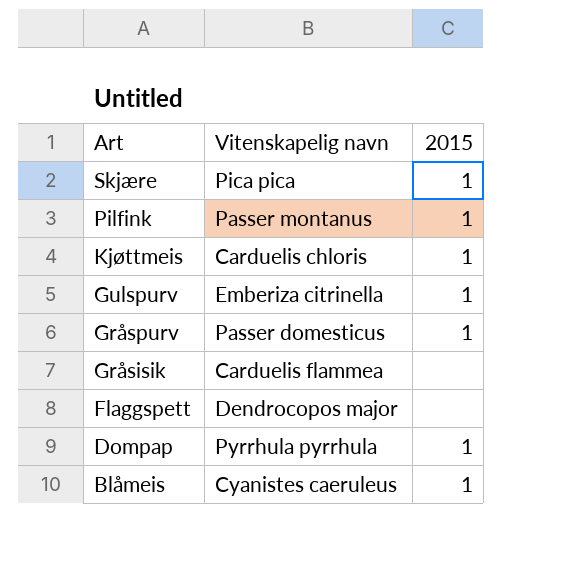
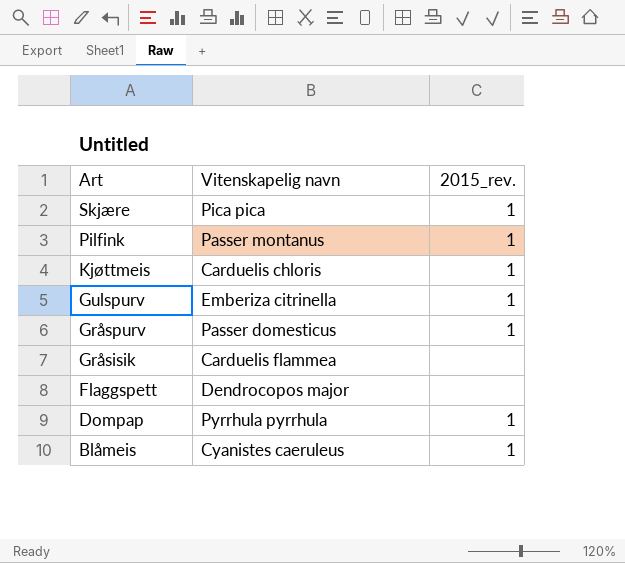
column name: 2015 -> 2015_rev.

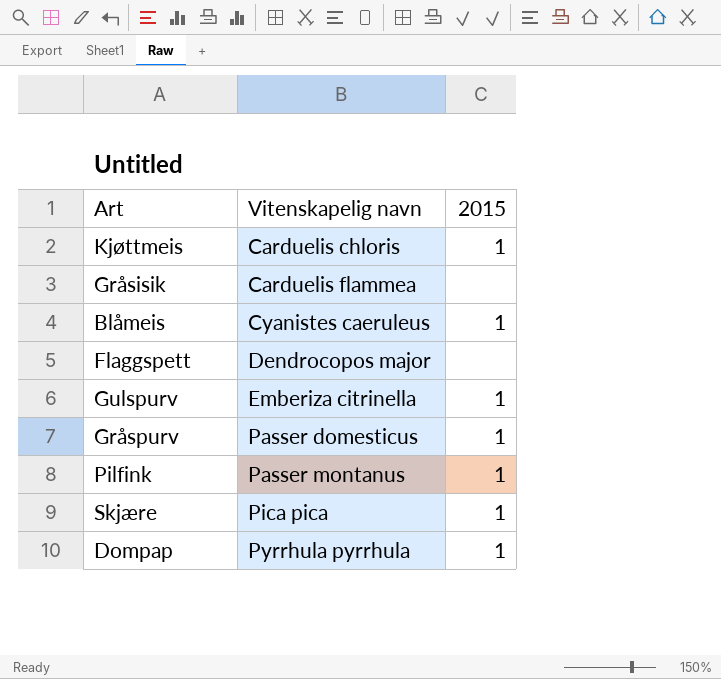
row order: Art descending -> Vitenskapelig navn ascending
column name: 2015_rev. -> 2015

